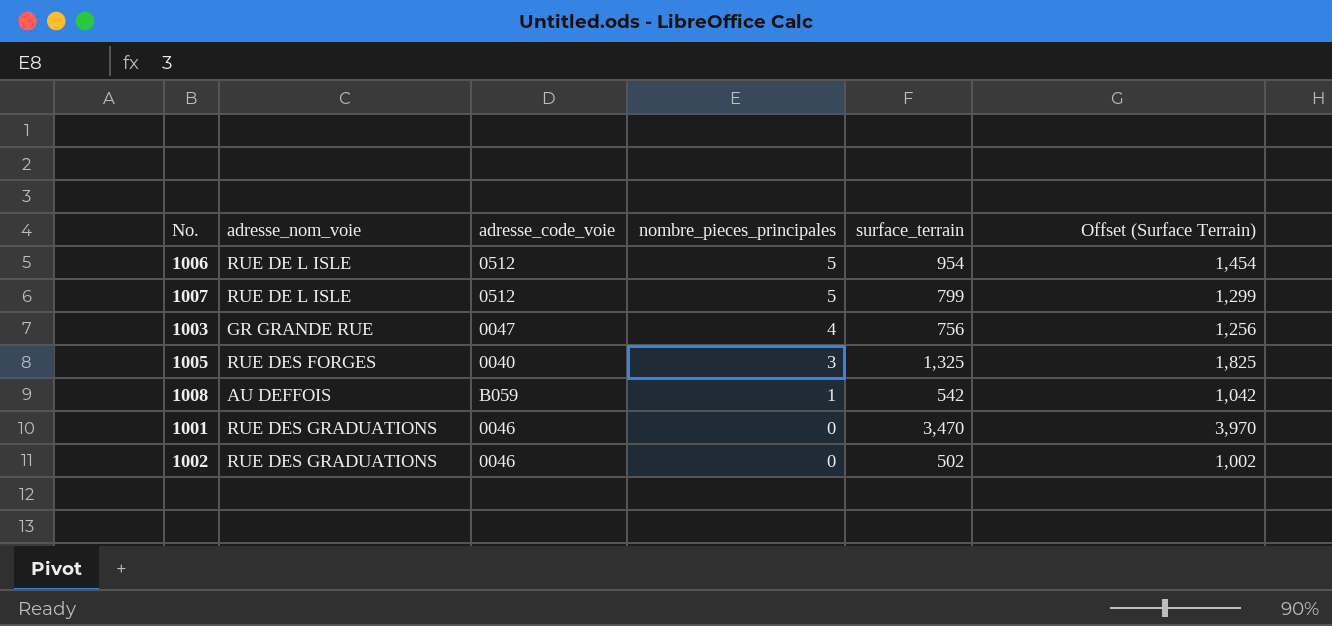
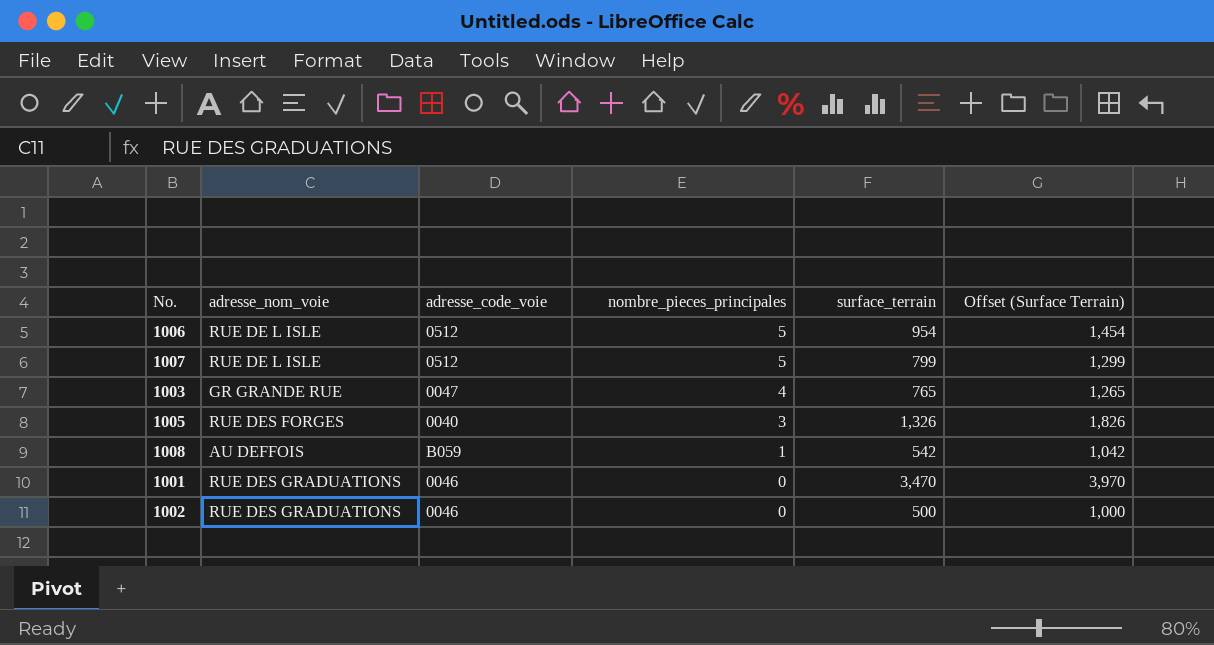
1003 | surface_terrain: 756 -> 765
1003 | Offset (Surface Terrain): 1,256 -> 1,265
1005 | surface_terrain: 1,325 -> 1,326
1005 | Offset (Surface Terrain): 1,825 -> 1,826
1002 | surface_terrain: 502 -> 500
1002 | Offset (Surface Terrain): 1,002 -> 1,000

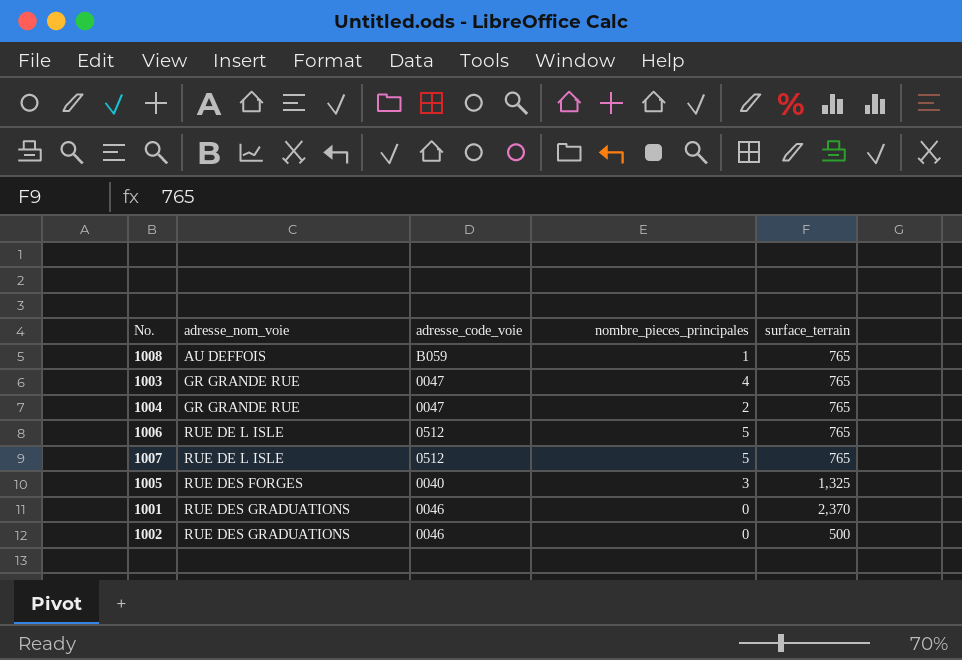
row order: nombre_pieces_principales descending -> adresse_nom_voie ascending
column Offset (Surface Terrain) | formula: [surface_terrain] + 500 -> none
1008 | surface_terrain: 542 -> 765
row 1004: none -> GR GRANDE RUE | 0047 | 2 | 765
1006 | surface_terrain: 954 -> 765
1007 | surface_terrain: 799 -> 765
1005 | surface_terrain: 1,326 -> 1,325
1001 | surface_terrain: 3,470 -> 2,370

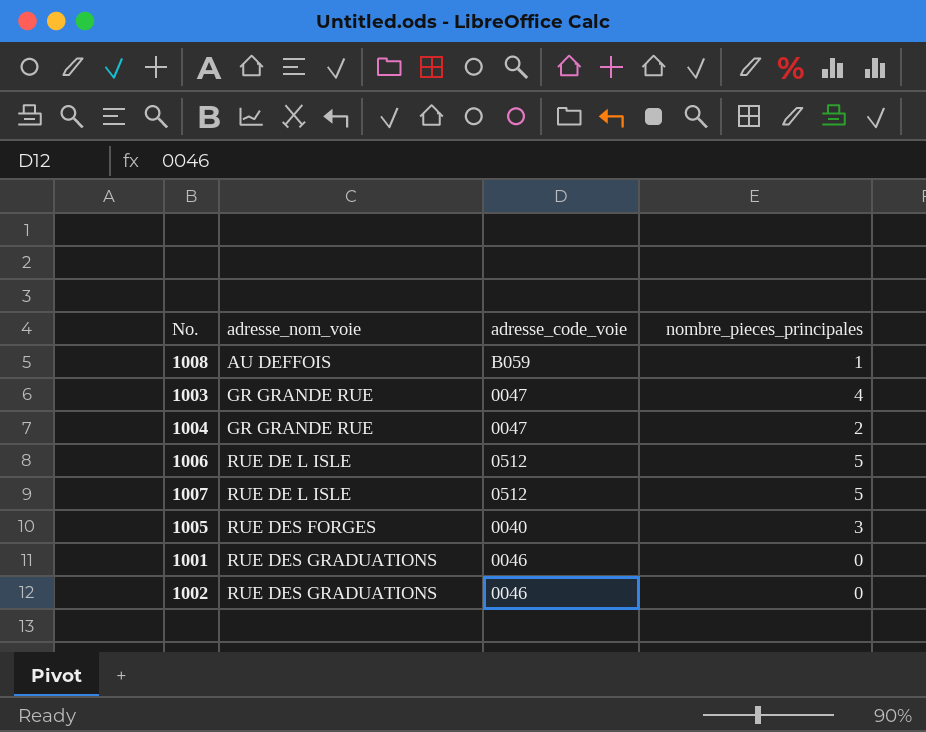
column surface_terrain | position: 5 -> none

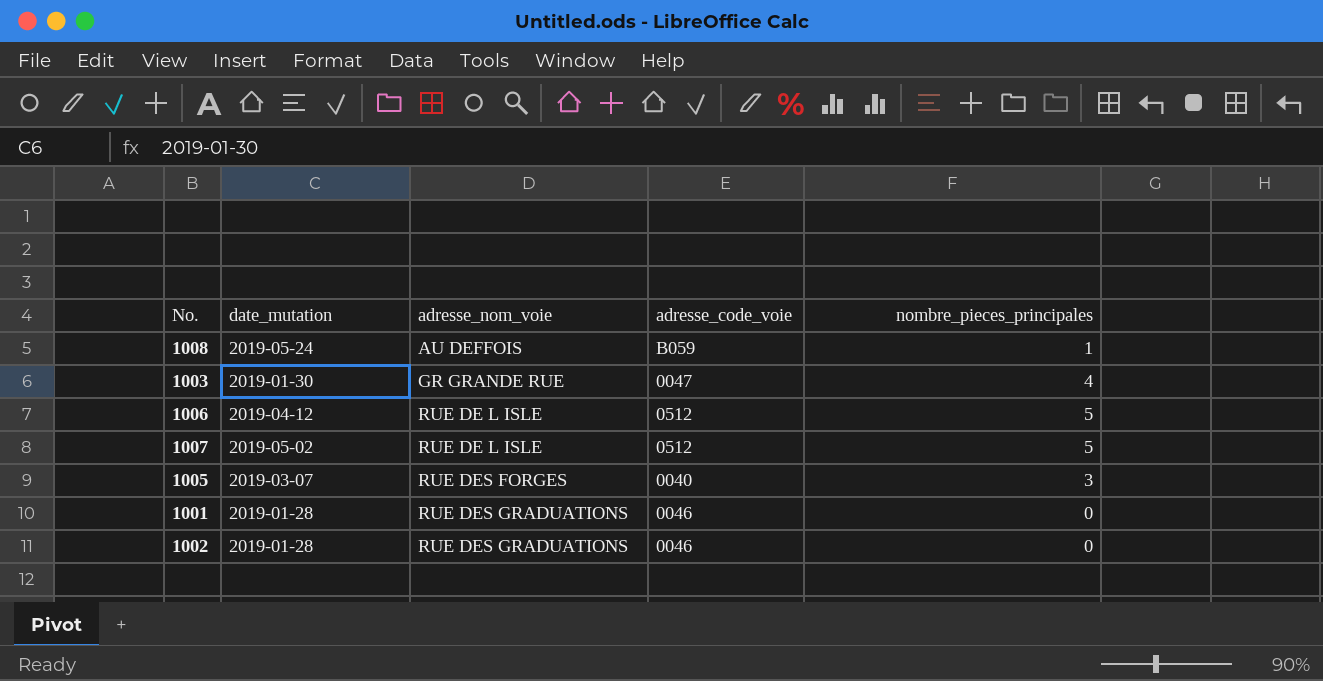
column date_mutation | position: none -> 2
row 1004: GR GRANDE RUE | 0047 | 2 -> none

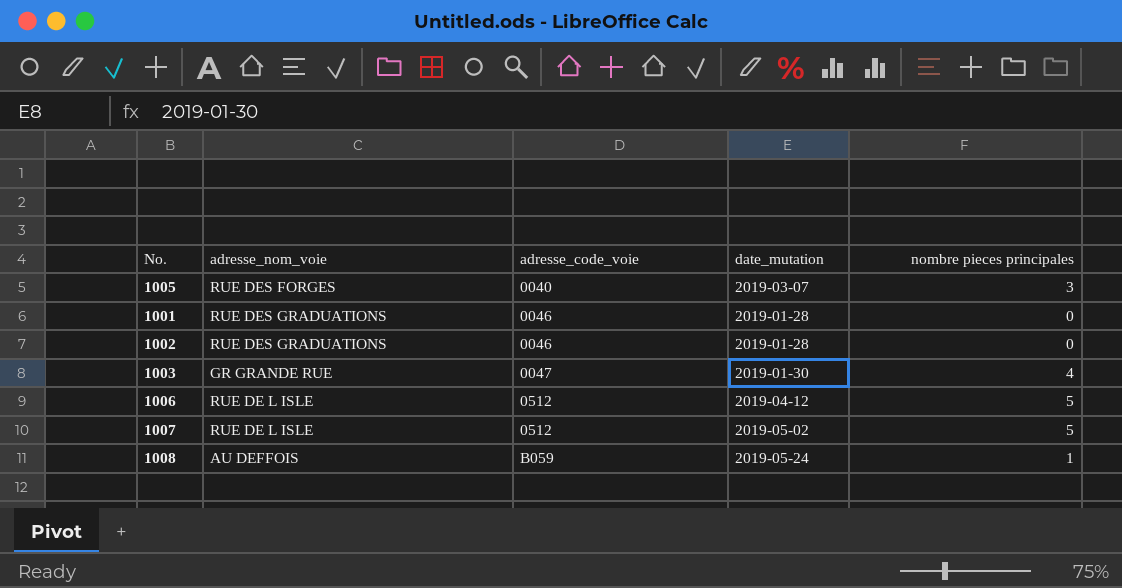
row order: adresse_nom_voie ascending -> adresse_code_voie ascending
column date_mutation | position: 2 -> 4
column name: nombre_pieces_principales -> nombre pieces principales

